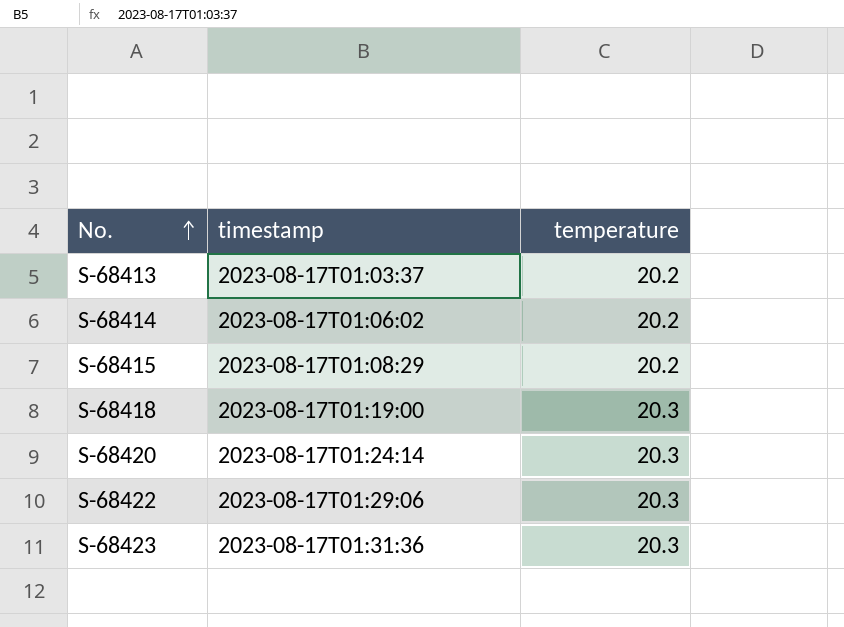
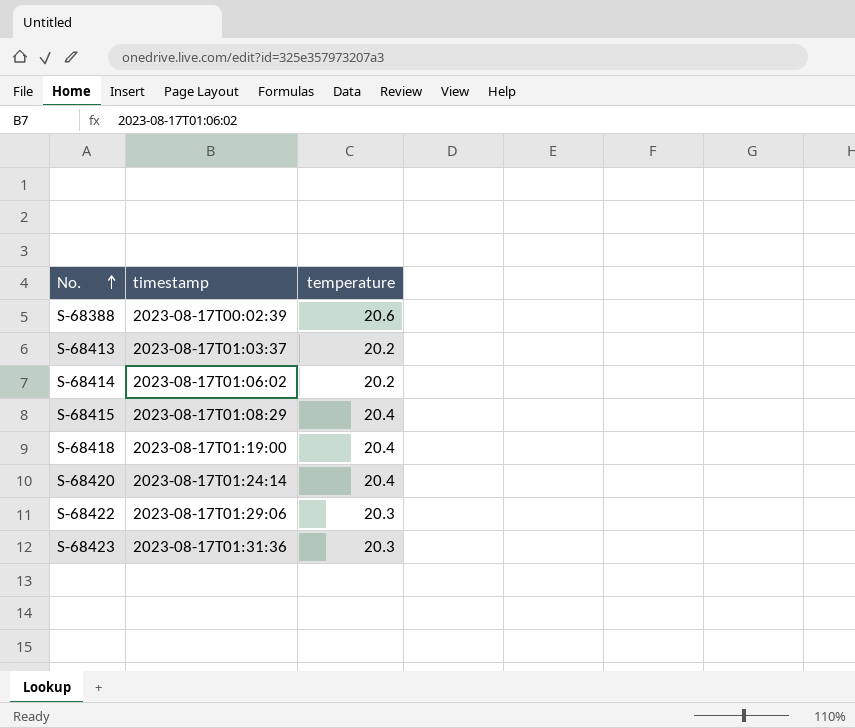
row S-68388: none -> 2023-08-17T00:02:39 | 20.6
S-68415 | temperature: 20.2 -> 20.4
S-68418 | temperature: 20.3 -> 20.4
S-68420 | temperature: 20.3 -> 20.4

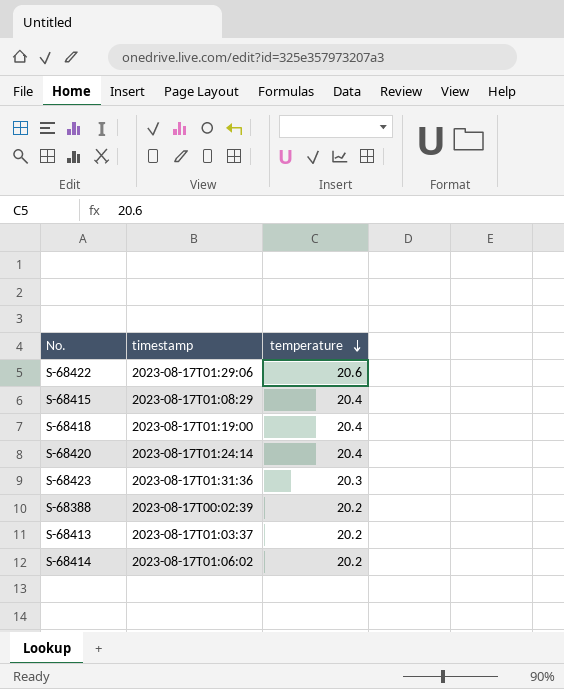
row order: No. ascending -> temperature descending
S-68422 | temperature: 20.3 -> 20.6
S-68388 | temperature: 20.6 -> 20.2

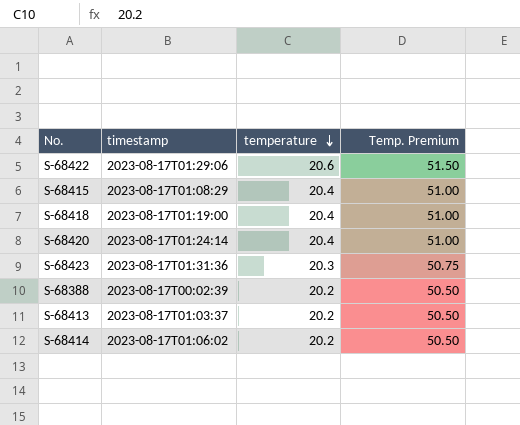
column Temp. Premium | formula: none -> [temperature] * 2.5

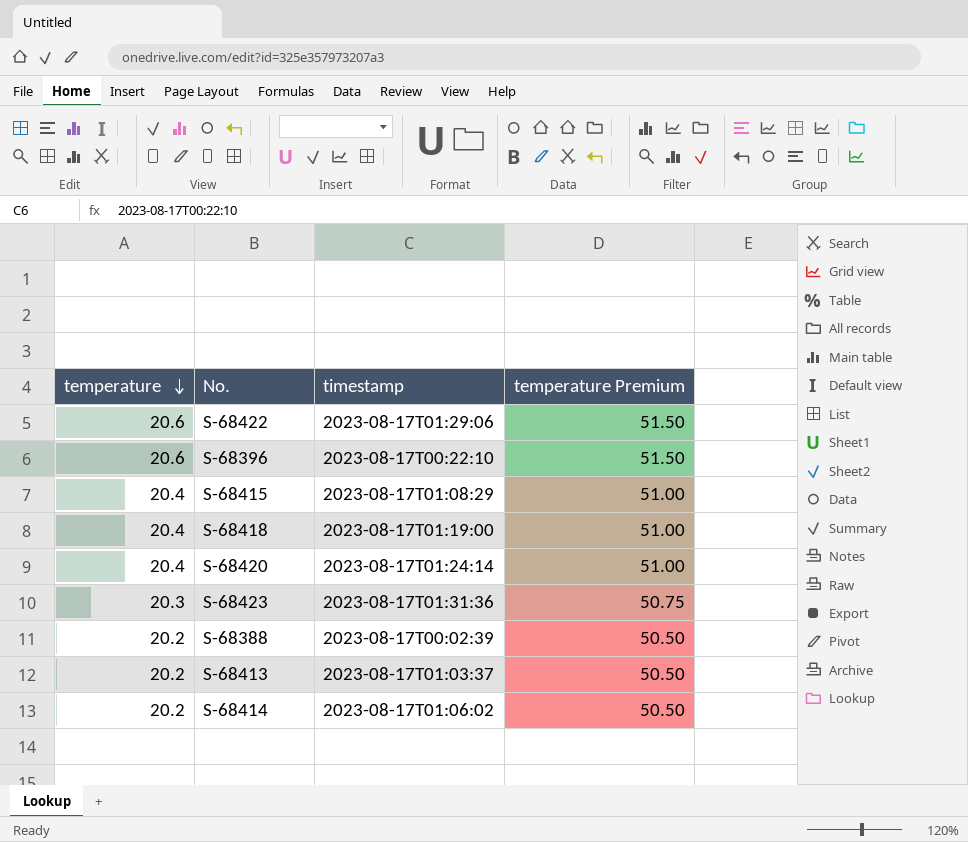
column temperature | position: 3 -> 1
column name: Temp. Premium -> temperature Premium
row S-68396: none -> 20.6 | 2023-08-17T00:22:10 | 51.50

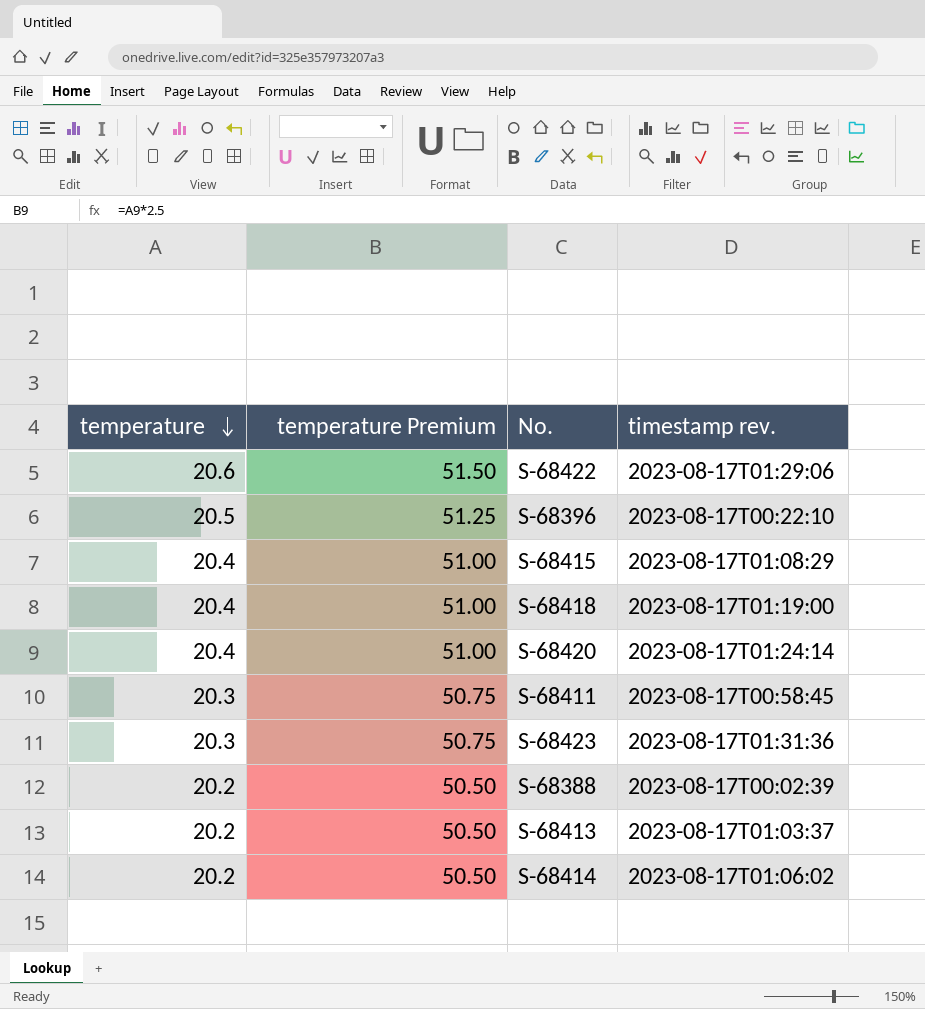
column temperature Premium | position: 4 -> 2
column name: timestamp -> timestamp rev.
S-68396 | temperature: 20.6 -> 20.5
S-68396 | temperature Premium: 51.50 -> 51.25
row S-68411: none -> 20.3 | 50.75 | 2023-08-17T00:58:45

